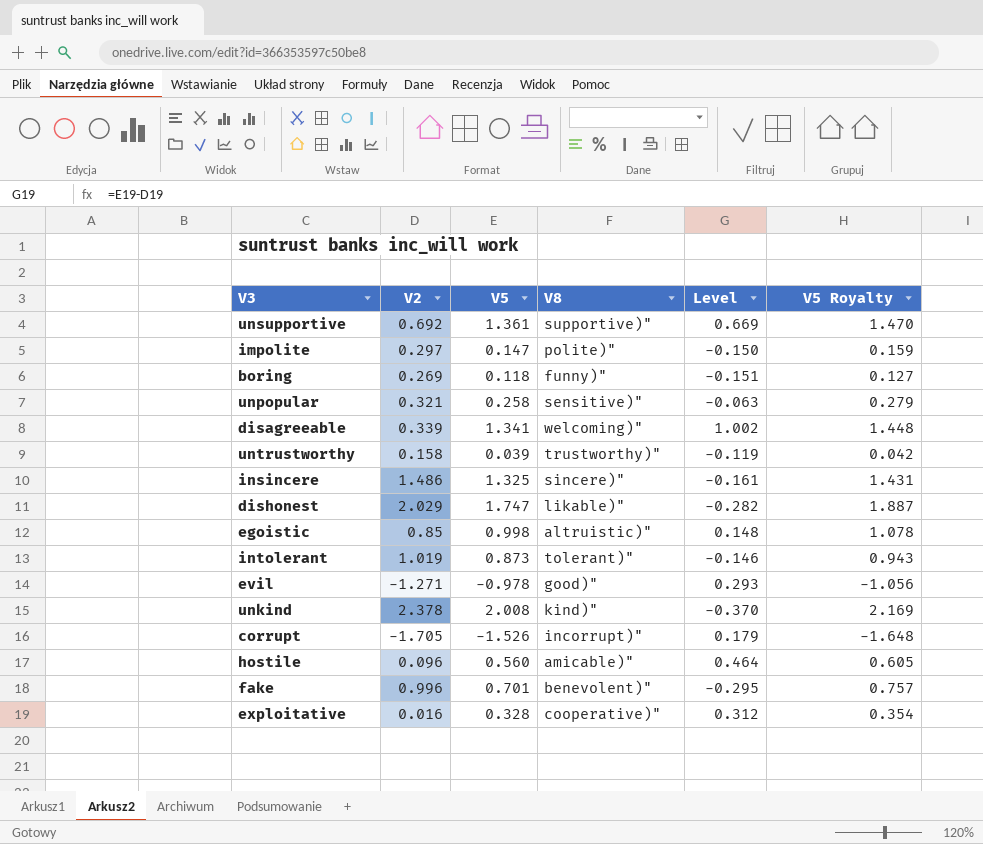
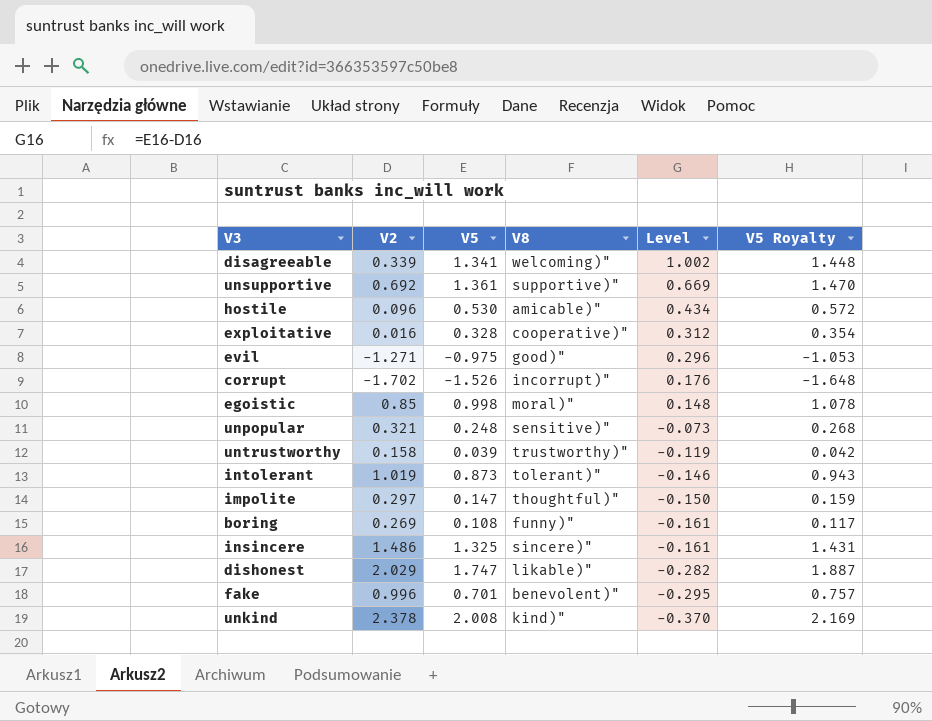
row order: none -> Level descending
hostile | V5: 0.560 -> 0.530
hostile | Level: 0.464 -> 0.434
hostile | V5 Royalty: 0.605 -> 0.572
evil | V5: -0.978 -> -0.975
evil | Level: 0.293 -> 0.296
evil | V5 Royalty: -1.056 -> -1.053
corrupt | V2: -1.705 -> -1.702
corrupt | Level: 0.179 -> 0.176
egoistic | V8: altruistic)" -> moral)"
unpopular | V5: 0.258 -> 0.248
unpopular | Level: -0.063 -> -0.073
unpopular | V5 Royalty: 0.279 -> 0.268
impolite | V8: polite)" -> thoughtful)"
boring | V5: 0.118 -> 0.108
boring | Level: -0.151 -> -0.161
boring | V5 Royalty: 0.127 -> 0.117

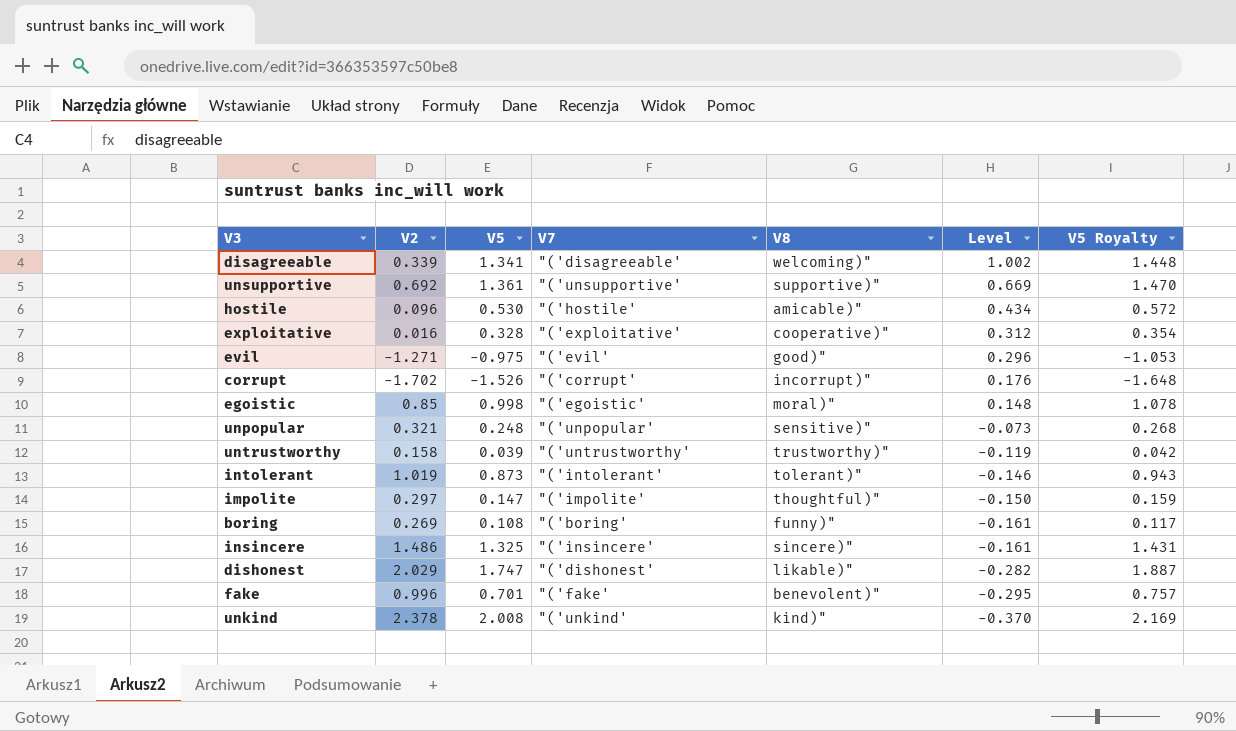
column V7 | position: none -> 4

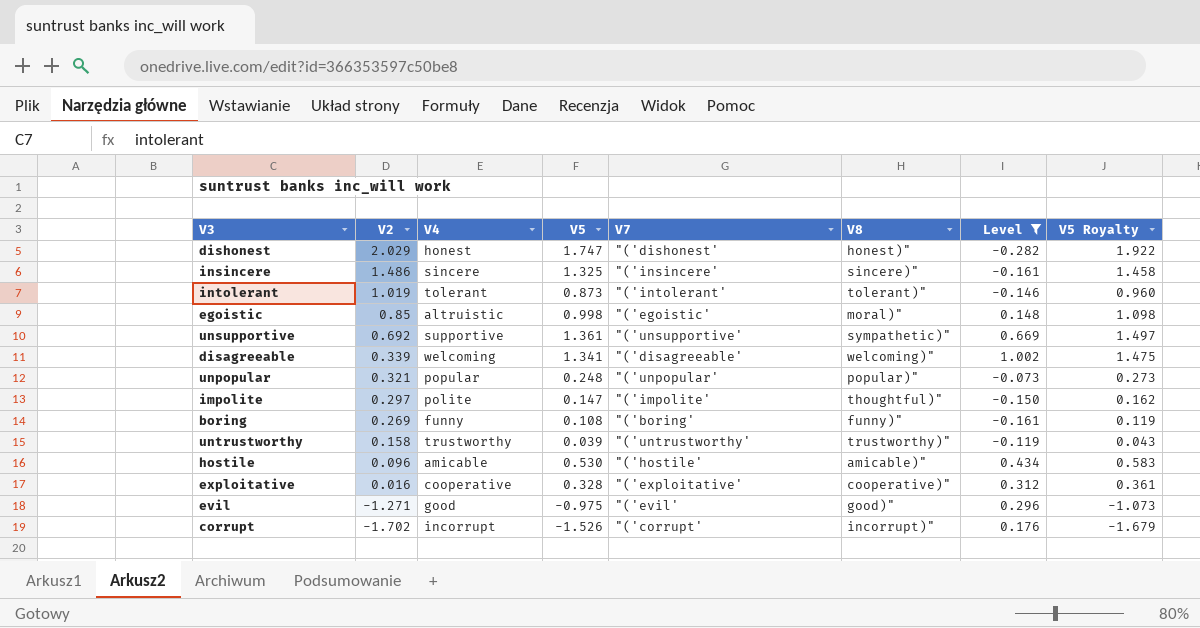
filter: none -> Level >= -0.282
row order: Level descending -> V2 descending
column V4 | position: none -> 3
column V5 Royalty | formula: [V5] * 1.08 -> [V5] * 1.1
dishonest | V8: likable)" -> honest)"
unsupportive | V8: supportive)" -> sympathetic)"
unpopular | V8: sensitive)" -> popular)"

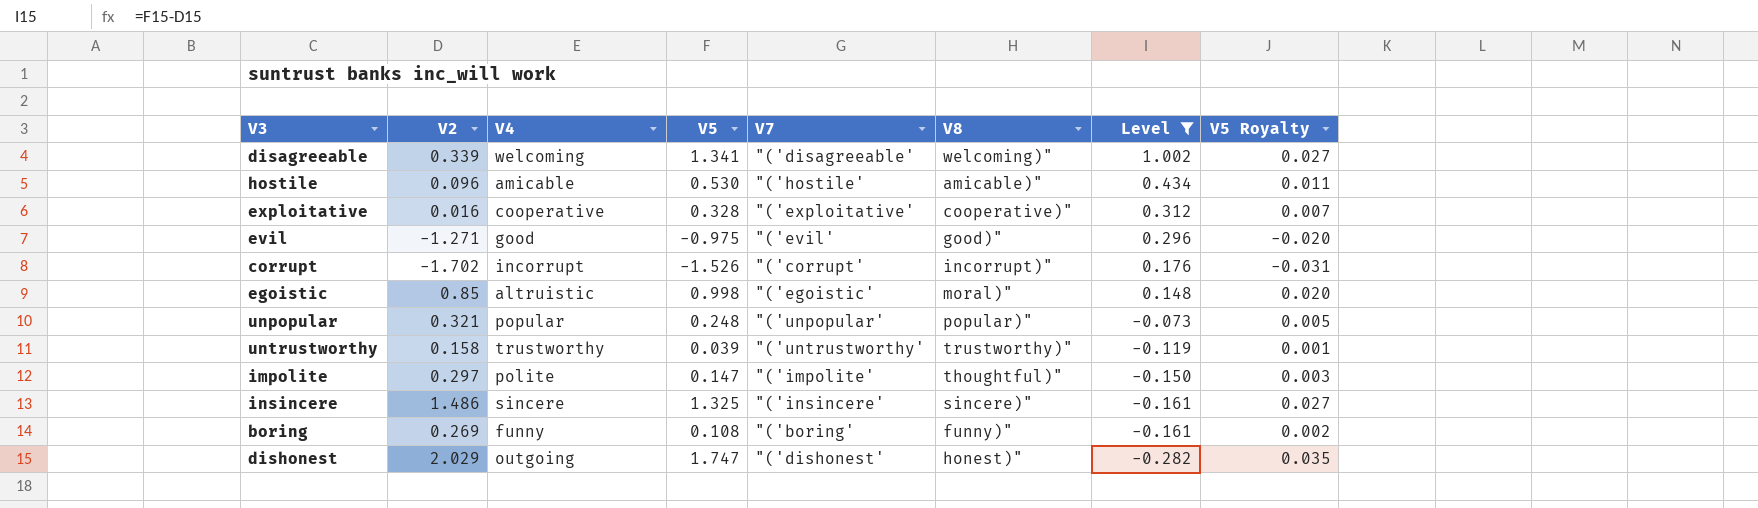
row order: V2 descending -> Level descending
column V5 Royalty | formula: [V5] * 1.1 -> [V5] * 0.02
row intolerant: 1.019 | tolerant | 0.873 | "('intolerant' | tolerant)" | -0.146 | 0.960 -> none
row unsupportive: 0.692 | supportive | 1.361 | "('unsupportive' | sympathetic)" | 0.669 | 1.497 -> none
dishonest | V4: honest -> outgoing

